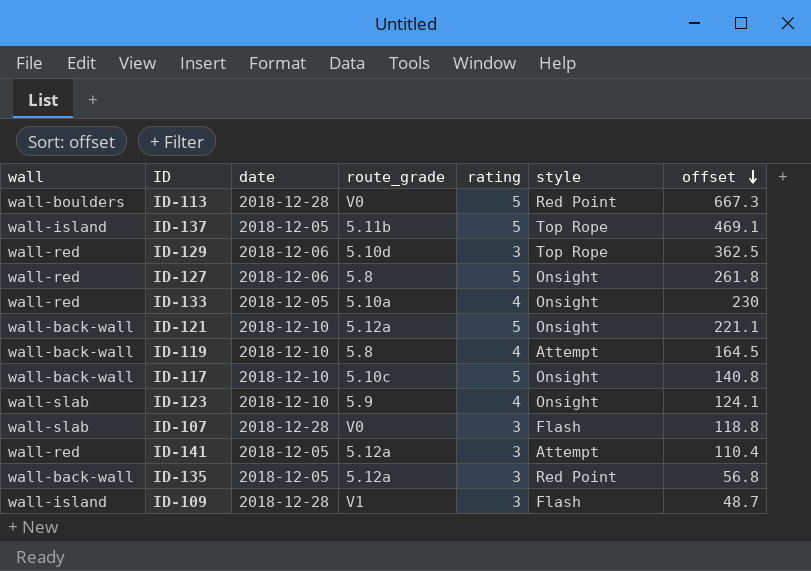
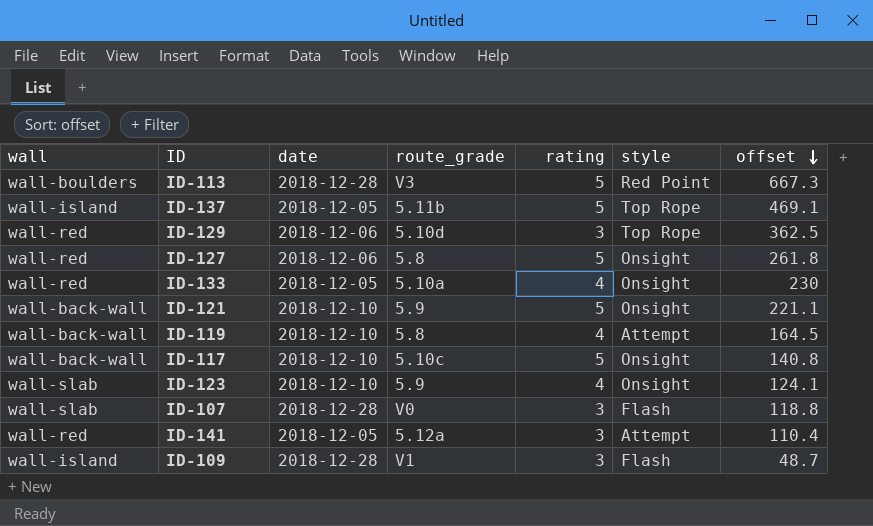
row ID-135: wall-back-wall | 2018-12-05 | 5.12a | 3 | Red Point | 56.8 -> none
ID-113 | route_grade: V0 -> V3
ID-121 | route_grade: 5.12a -> 5.9

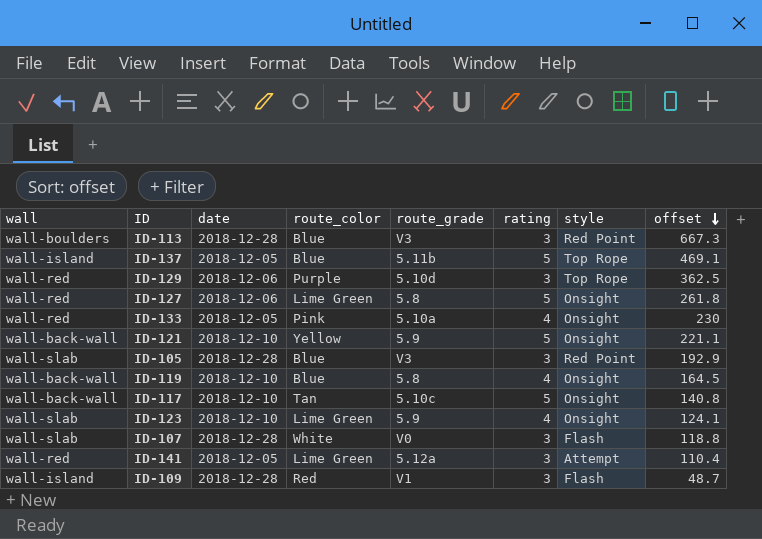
column route_color | position: none -> 4
ID-113 | rating: 5 -> 3
row ID-105: none -> wall-slab | 2018-12-28 | Blue | V3 | 3 | Red Point | 192.9
ID-119 | style: Attempt -> Onsight

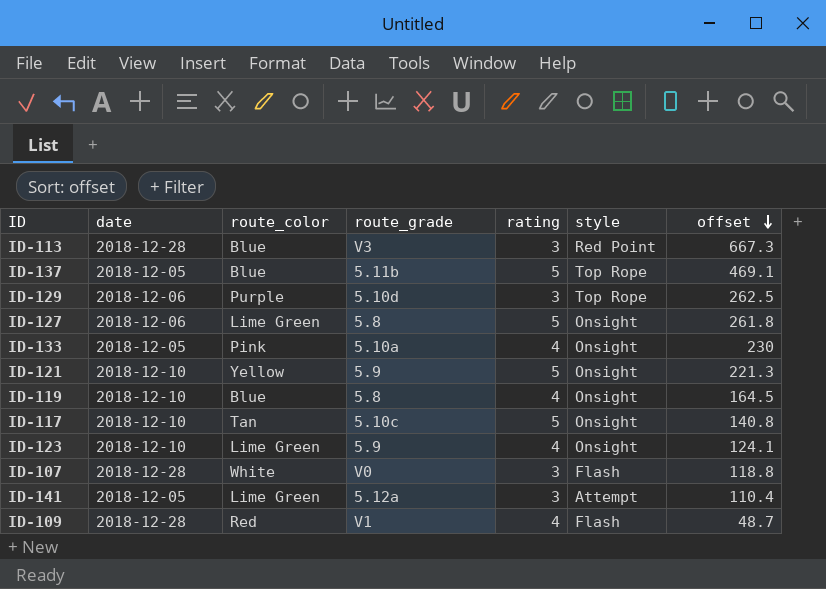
column wall | position: 1 -> none
row ID-105: wall-slab | 2018-12-28 | Blue | V3 | 3 | Red Point | 192.9 -> none
ID-129 | offset: 362.5 -> 262.5
ID-121 | offset: 221.1 -> 221.3
ID-109 | rating: 3 -> 4

